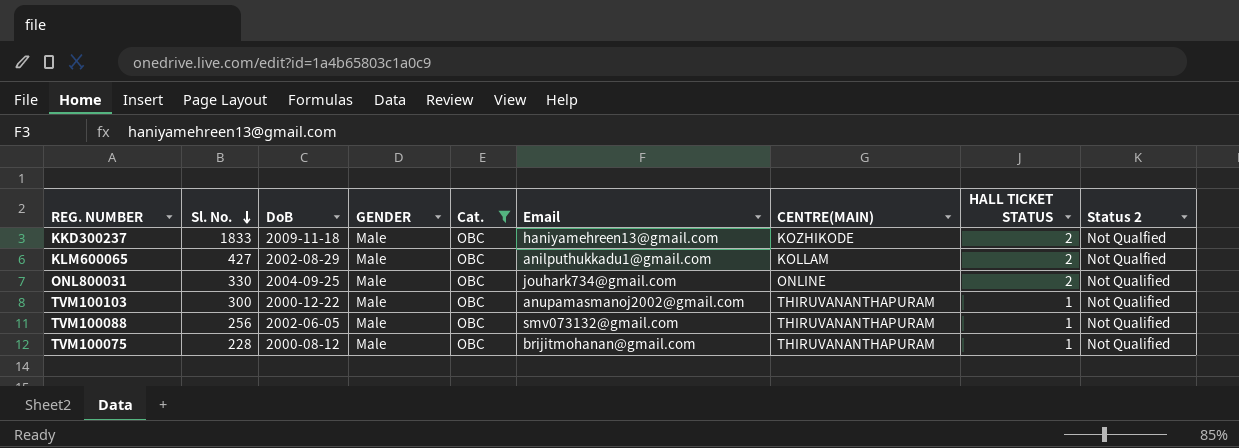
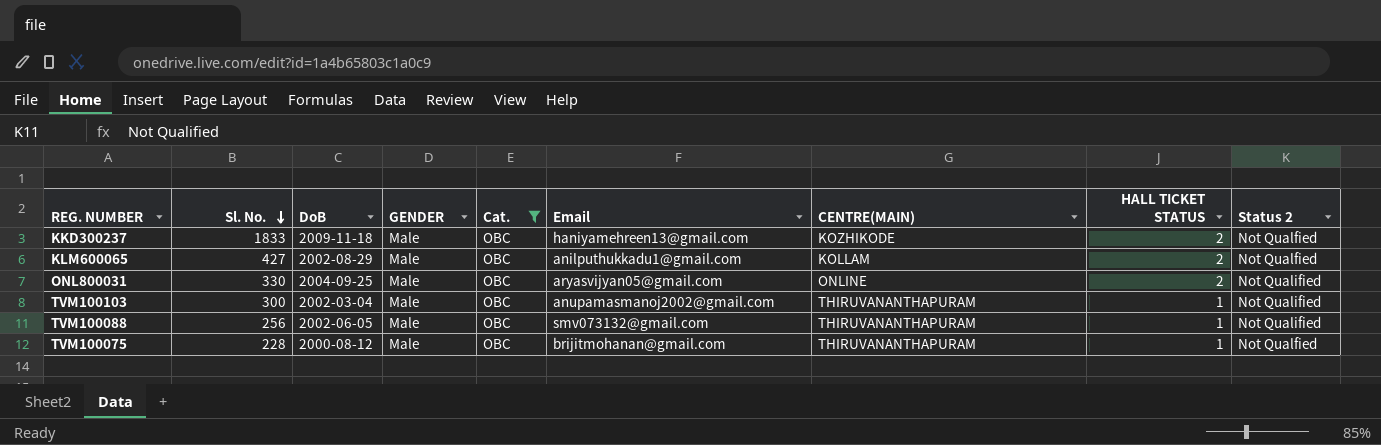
ONL800031 | Email: jouhark734@gmail.com -> aryasvijyan05@gmail.com
TVM100103 | DoB: 2000-12-22 -> 2002-03-04
TVM100075 | Status 2: Not Qualified -> Not Qualfied

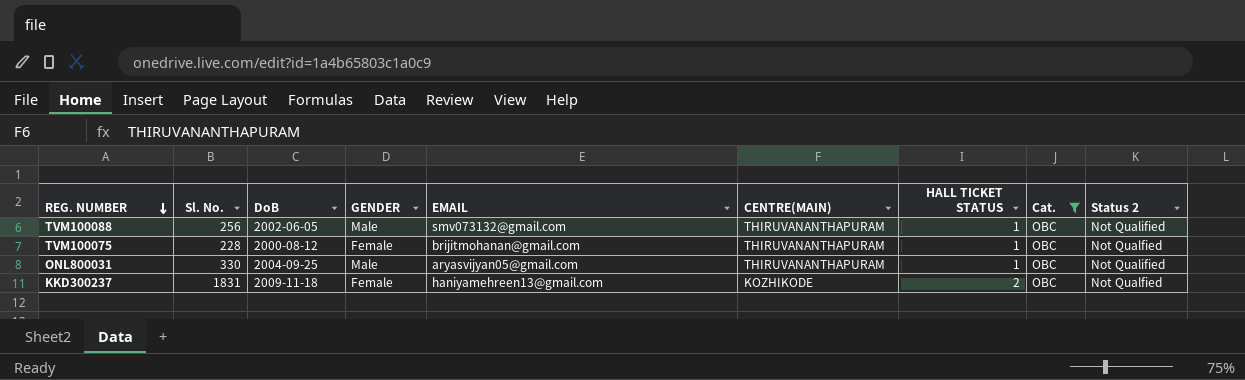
row order: Sl. No. descending -> REG. NUMBER descending
column name: Email -> EMAIL
column Cat. | position: 5 -> 8
row KLM600065: 427 | 2002-08-29 | Male | OBC | anilputhukkadu1@gmail.com | KOLLAM | 2 | Not Qualfied -> none
row TVM100103: 300 | 2002-03-04 | Male | OBC | anupamasmanoj2002@gmail.com | THIRUVANANTHAPURAM | 1 | Not Qualified -> none
TVM100075 | GENDER: Male -> Female
ONL800031 | CENTRE(MAIN): ONLINE -> THIRUVANANTHAPURAM
ONL800031 | HALL TICKET STATUS: 2 -> 1
KKD300237 | Sl. No.: 1833 -> 1831
KKD300237 | GENDER: Male -> Female

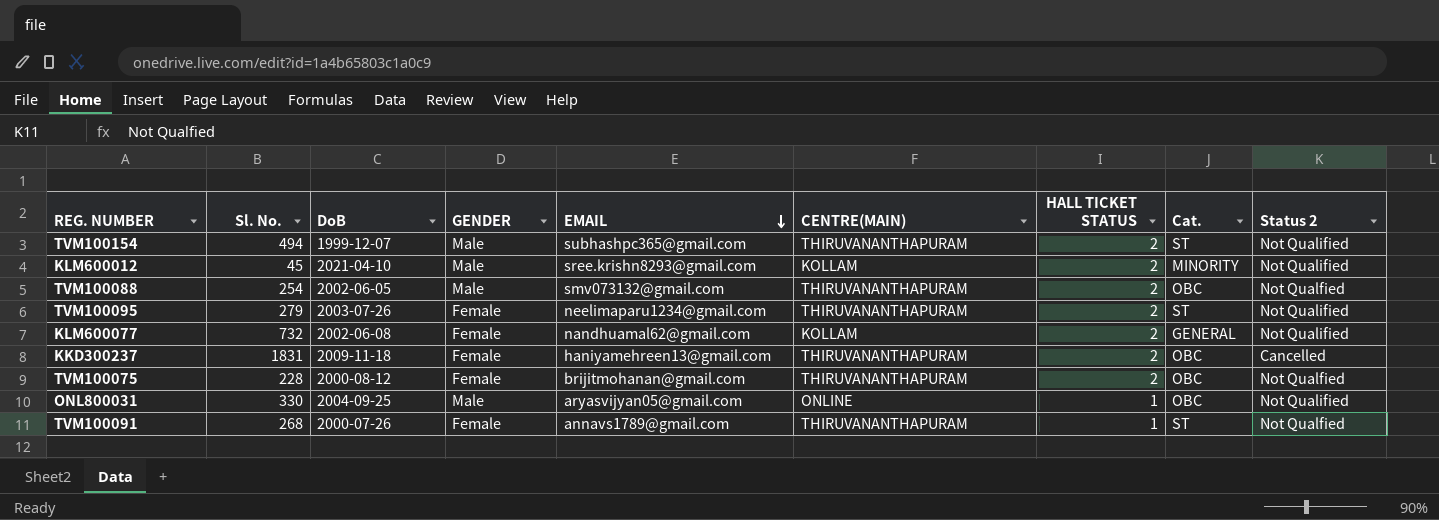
filter: Cat. = OBC -> none
row order: REG. NUMBER descending -> EMAIL descending
TVM100088 | Sl. No.: 256 -> 254
TVM100088 | HALL TICKET STATUS: 1 -> 2
TVM100088 | Status 2: Not Qualified -> Not Qualfied
KKD300237 | CENTRE(MAIN): KOZHIKODE -> THIRUVANANTHAPURAM
KKD300237 | Status 2: Not Qualfied -> Cancelled
TVM100075 | HALL TICKET STATUS: 1 -> 2
ONL800031 | CENTRE(MAIN): THIRUVANANTHAPURAM -> ONLINE

